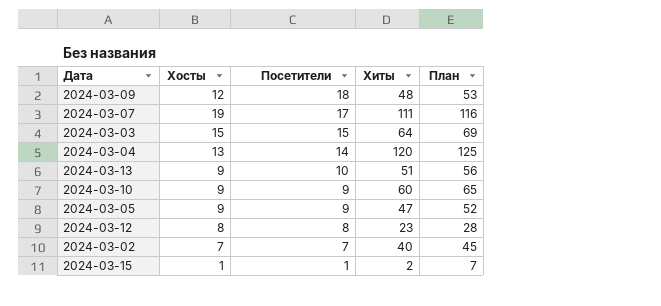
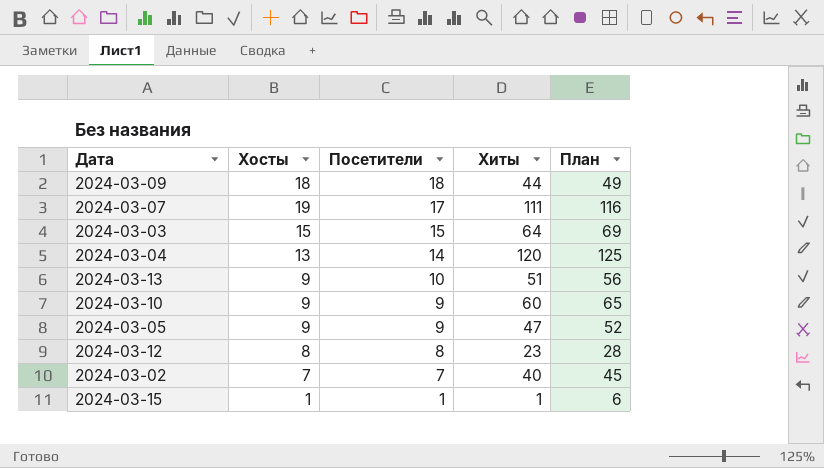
2024-03-09 | Хосты: 12 -> 18
2024-03-09 | Хиты: 48 -> 44
2024-03-09 | План: 53 -> 49
2024-03-15 | Хиты: 2 -> 1
2024-03-15 | План: 7 -> 6

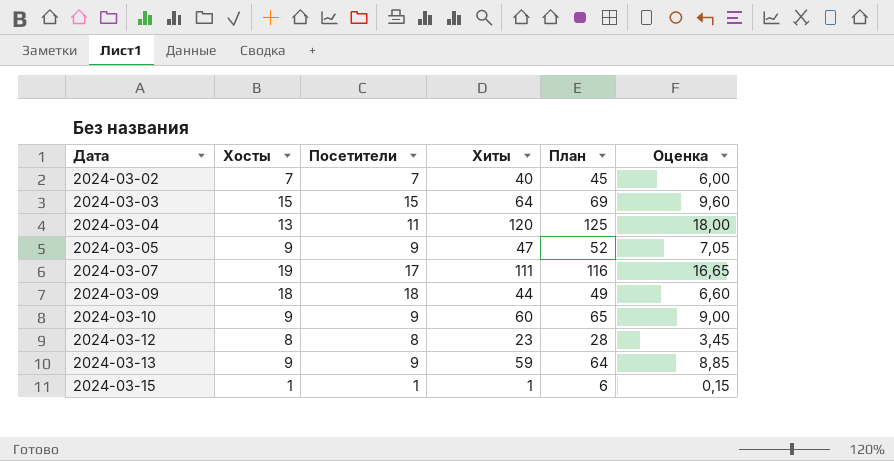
row order: Посетители descending -> Дата ascending
column Оценка | formula: none -> [Хиты] * 0,15
2024-03-04 | Посетители: 14 -> 11
2024-03-13 | Посетители: 10 -> 9
2024-03-13 | Хиты: 51 -> 59
2024-03-13 | План: 56 -> 64

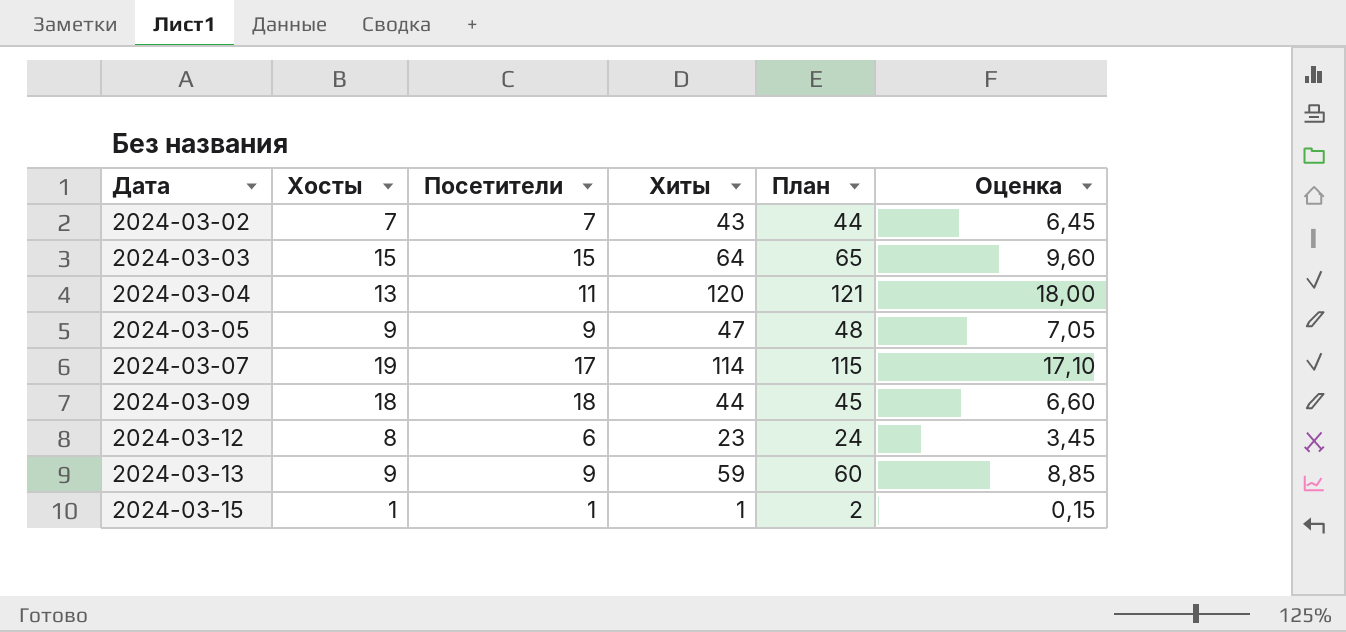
column План | formula: [Хиты] + 5 -> [Хиты] + 1
row 2024-03-10: 9 | 9 | 60 | 65 | 9,00 -> none
2024-03-02 | Хиты: 40 -> 43
2024-03-02 | Оценка: 6,00 -> 6,45
2024-03-07 | Хиты: 111 -> 114
2024-03-07 | Оценка: 16,65 -> 17,10
2024-03-12 | Посетители: 8 -> 6

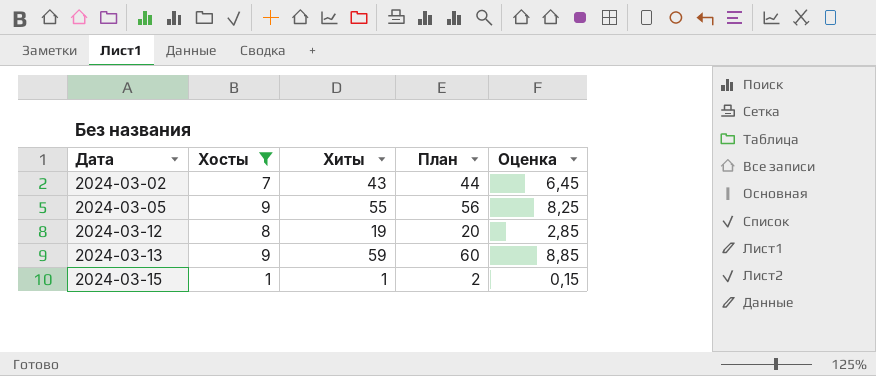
filter: none -> Хосты <= 9
column Посетители | position: 3 -> none
2024-03-05 | Хиты: 47 -> 55
2024-03-05 | План: 48 -> 56
2024-03-05 | Оценка: 7,05 -> 8,25
2024-03-12 | Хиты: 23 -> 19
2024-03-12 | План: 24 -> 20
2024-03-12 | Оценка: 3,45 -> 2,85

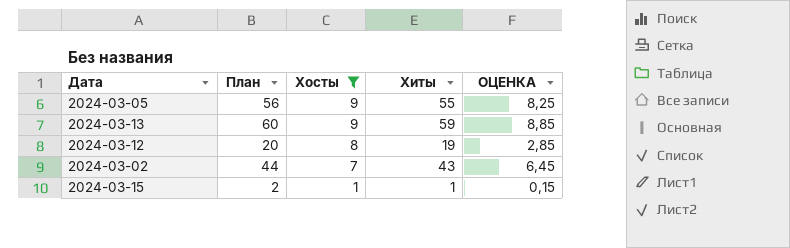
row order: Дата ascending -> Хосты descending
column План | position: 4 -> 2
column name: Оценка -> ОЦЕНКА

